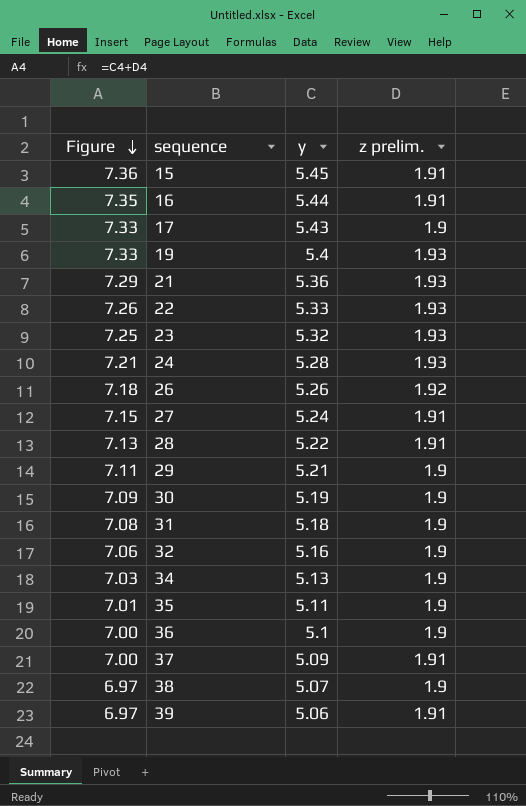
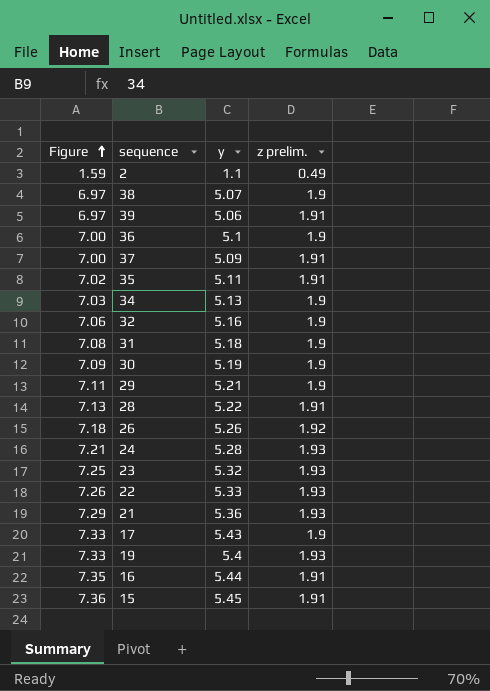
row order: Figure descending -> Figure ascending
row 27: 7.15 | 5.24 | 1.91 -> none
row 2: none -> 1.59 | 1.1 | 0.49
35 | Figure: 7.01 -> 7.02
35 | z prelim.: 1.9 -> 1.91

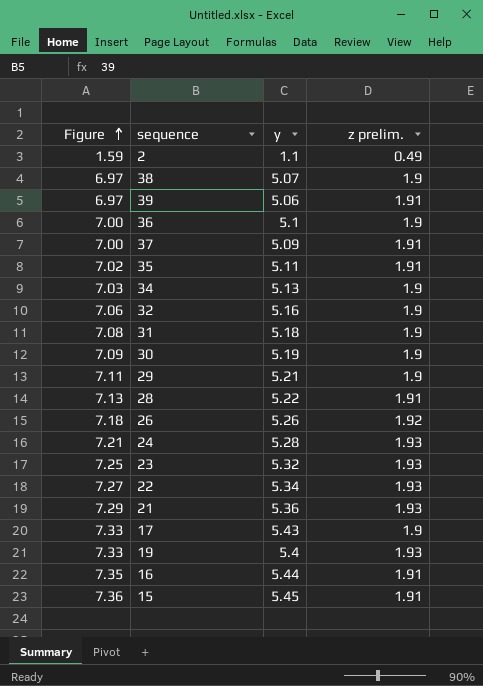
22 | Figure: 7.26 -> 7.27
22 | y: 5.33 -> 5.34

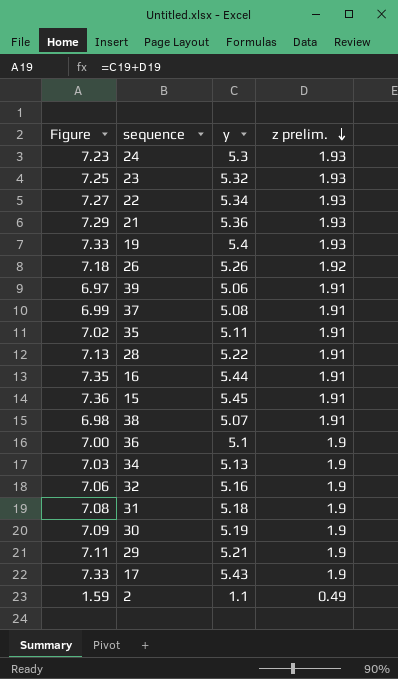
row order: Figure ascending -> z prelim. descending
24 | Figure: 7.21 -> 7.23
24 | y: 5.28 -> 5.3
37 | Figure: 7.00 -> 6.99
37 | y: 5.09 -> 5.08
38 | Figure: 6.97 -> 6.98
38 | z prelim.: 1.9 -> 1.91

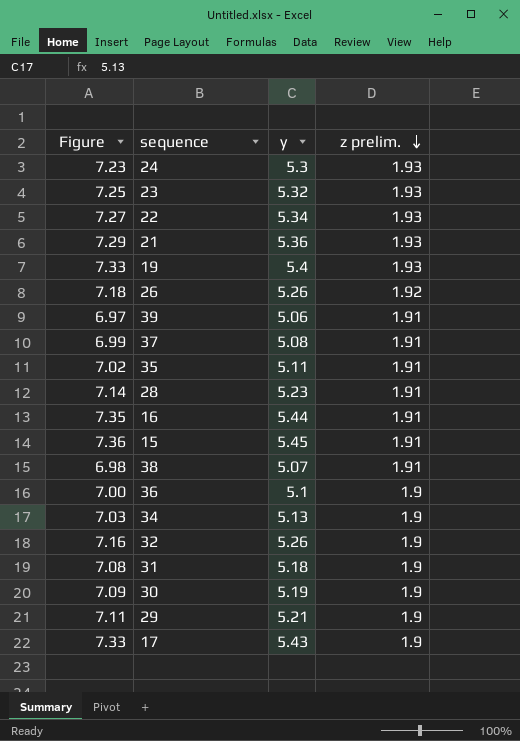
row 2: 1.59 | 1.1 | 0.49 -> none
28 | Figure: 7.13 -> 7.14
28 | y: 5.22 -> 5.23
32 | Figure: 7.06 -> 7.16
32 | y: 5.16 -> 5.26

